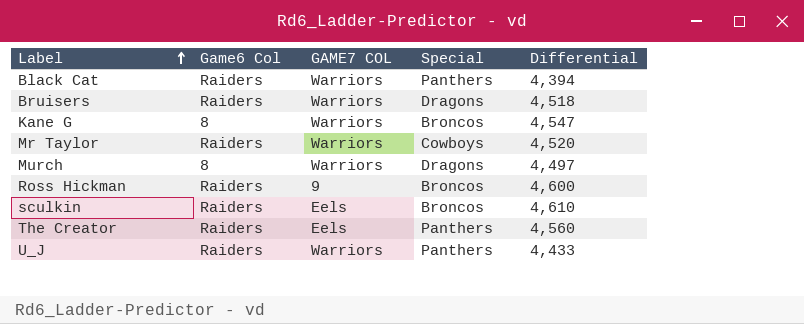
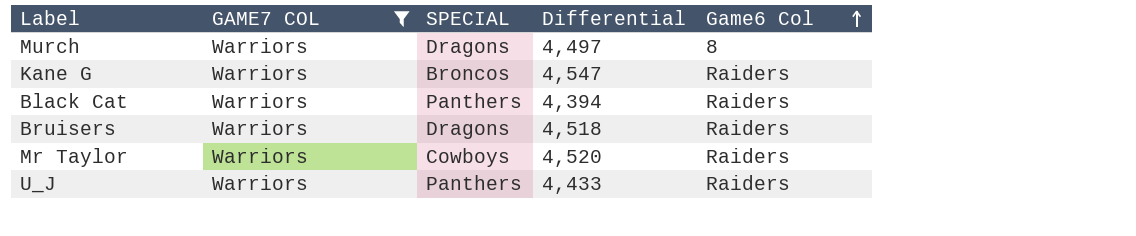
filter: none -> GAME7 COL = Warriors
row order: Label ascending -> Game6 Col ascending
column name: Special -> SPECIAL
column Game6 Col | position: 2 -> 5
Kane G | Game6 Col: 8 -> Raiders

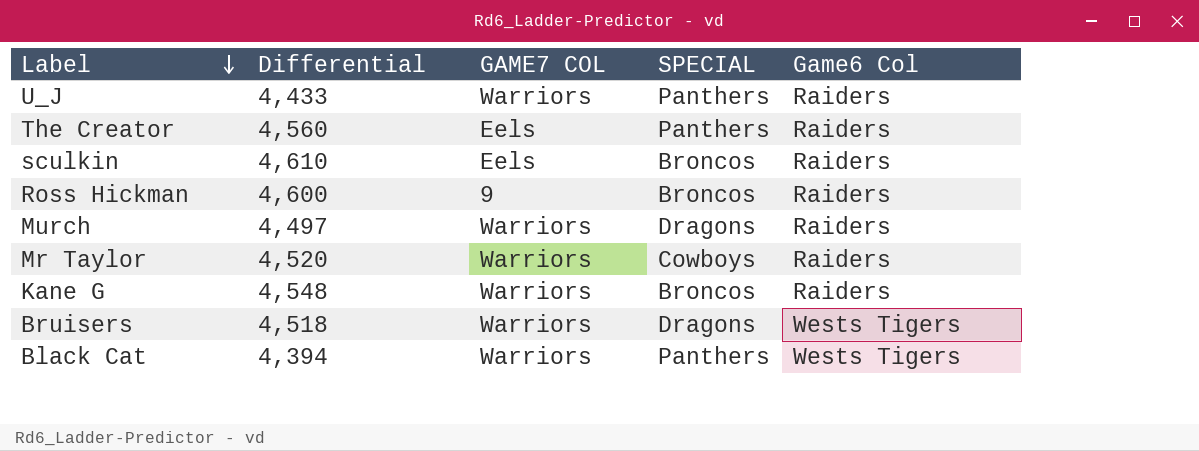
filter: GAME7 COL = Warriors -> none
row order: Game6 Col ascending -> Label descending
column Differential | position: 4 -> 2
Murch | Game6 Col: 8 -> Raiders
Kane G | Differential: 4,547 -> 4,548
Bruisers | Game6 Col: Raiders -> Wests Tigers
Black Cat | Game6 Col: Raiders -> Wests Tigers

